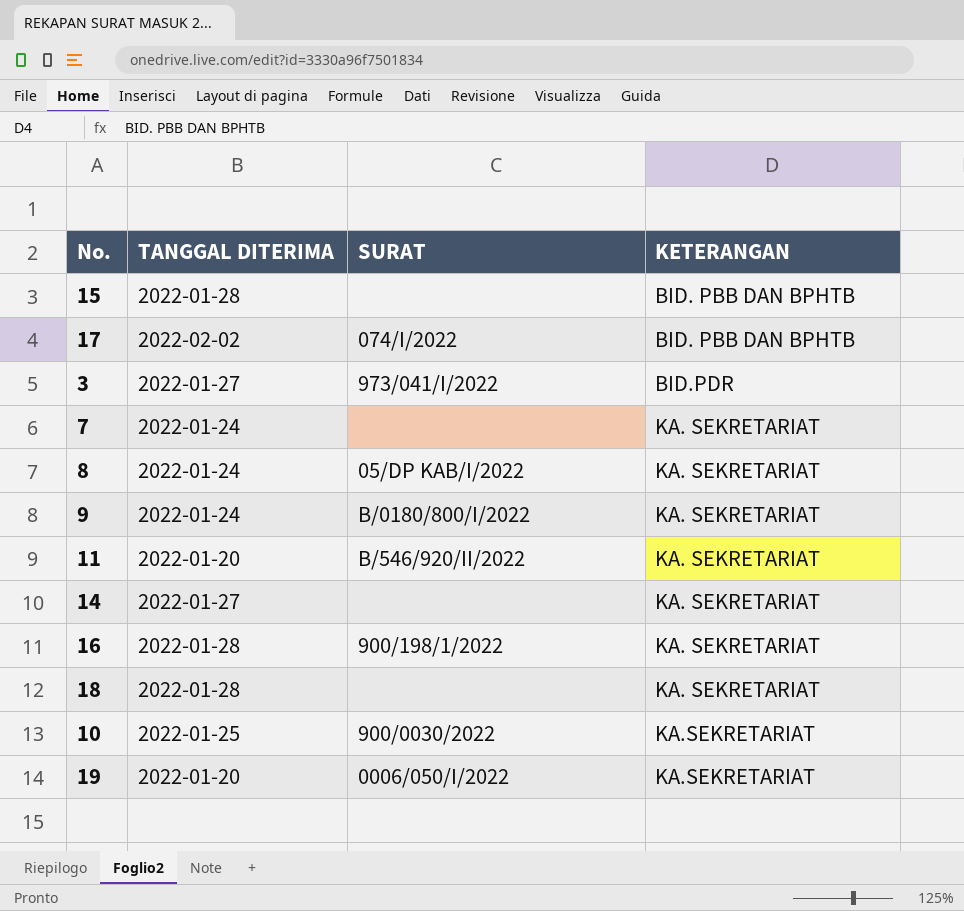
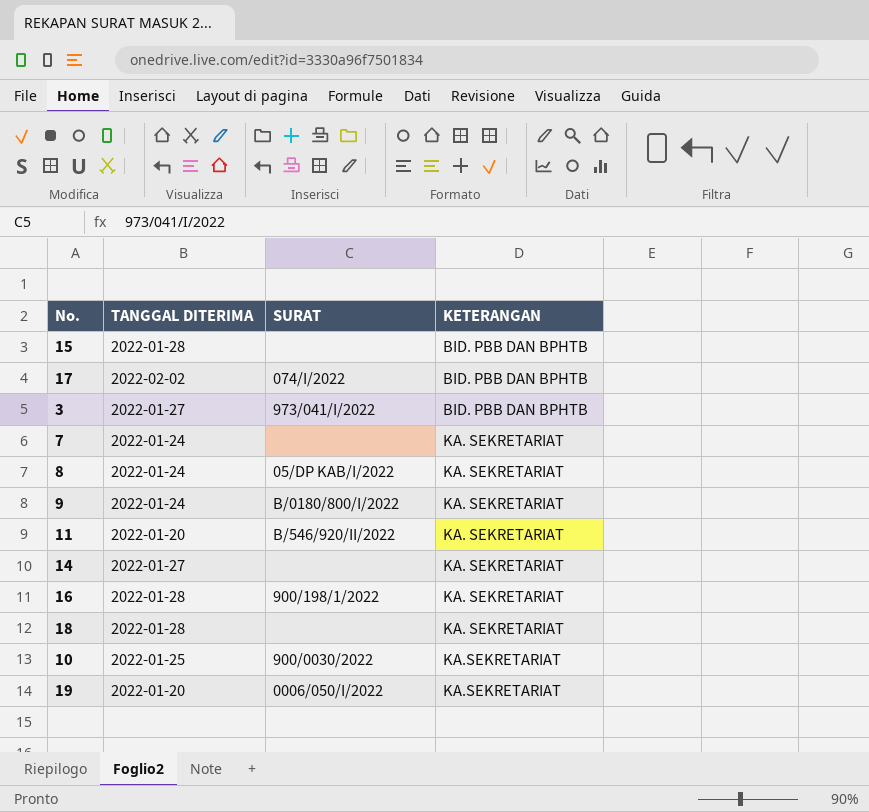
3 | KETERANGAN: BID.PDR -> BID. PBB DAN BPHTB

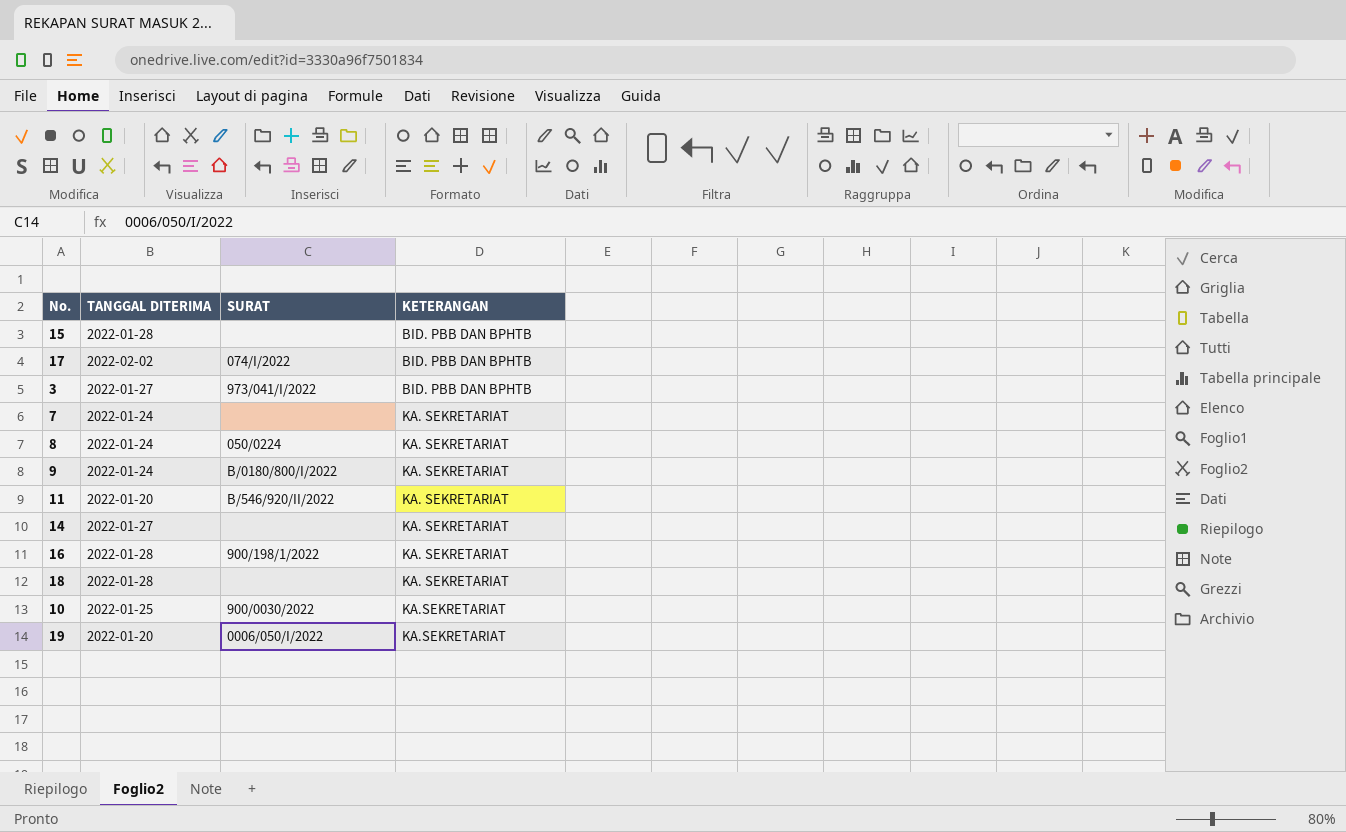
8 | SURAT: 05/DP KAB/I/2022 -> 050/0224

